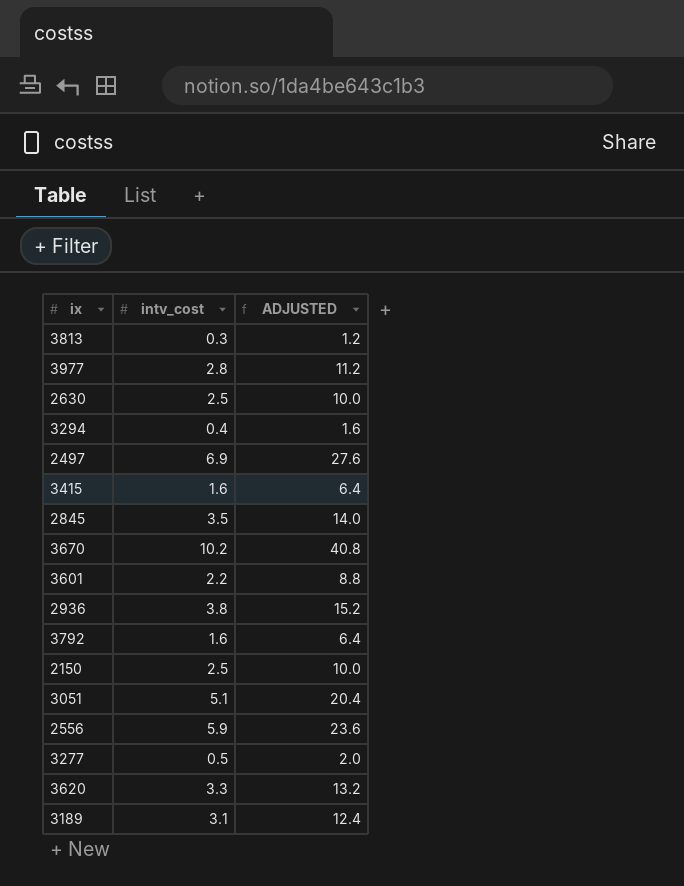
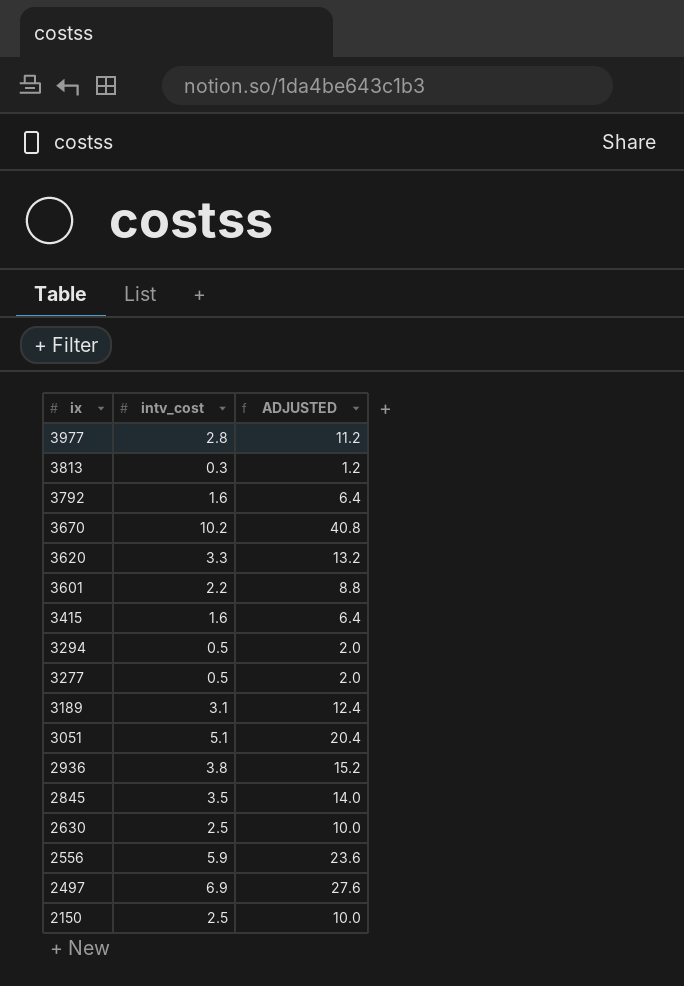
row order: none -> ix descending
3294 | intv_cost: 0.4 -> 0.5
3294 | ADJUSTED: 1.6 -> 2.0

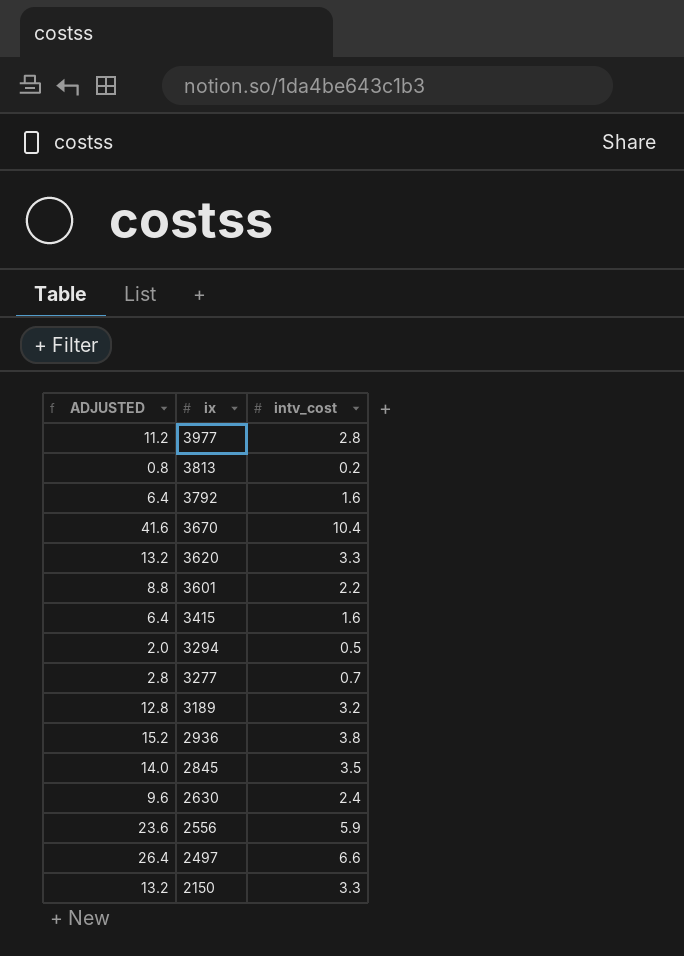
column ADJUSTED | position: 3 -> 1
row 3051: 5.1 | 20.4 -> none
3813 | ADJUSTED: 1.2 -> 0.8
3813 | intv_cost: 0.3 -> 0.2
3670 | ADJUSTED: 40.8 -> 41.6
3670 | intv_cost: 10.2 -> 10.4
3277 | ADJUSTED: 2.0 -> 2.8
3277 | intv_cost: 0.5 -> 0.7
3189 | ADJUSTED: 12.4 -> 12.8
3189 | intv_cost: 3.1 -> 3.2
2630 | ADJUSTED: 10.0 -> 9.6
2630 | intv_cost: 2.5 -> 2.4
2497 | ADJUSTED: 27.6 -> 26.4
2497 | intv_cost: 6.9 -> 6.6
2150 | ADJUSTED: 10.0 -> 13.2
2150 | intv_cost: 2.5 -> 3.3

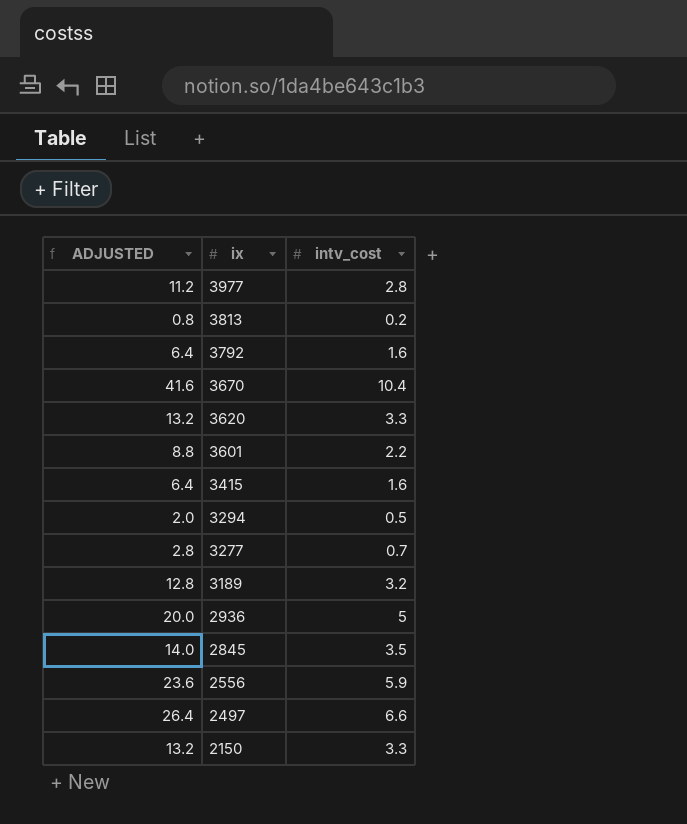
row 2630: 9.6 | 2.4 -> none
2936 | ADJUSTED: 15.2 -> 20.0
2936 | intv_cost: 3.8 -> 5

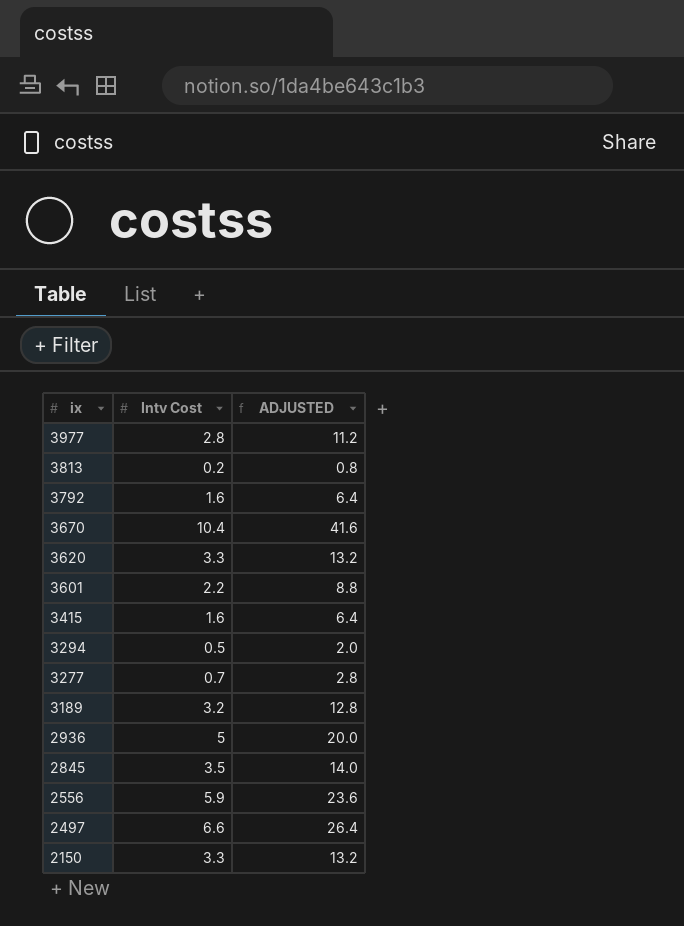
column name: intv_cost -> Intv Cost
column ADJUSTED | position: 1 -> 3

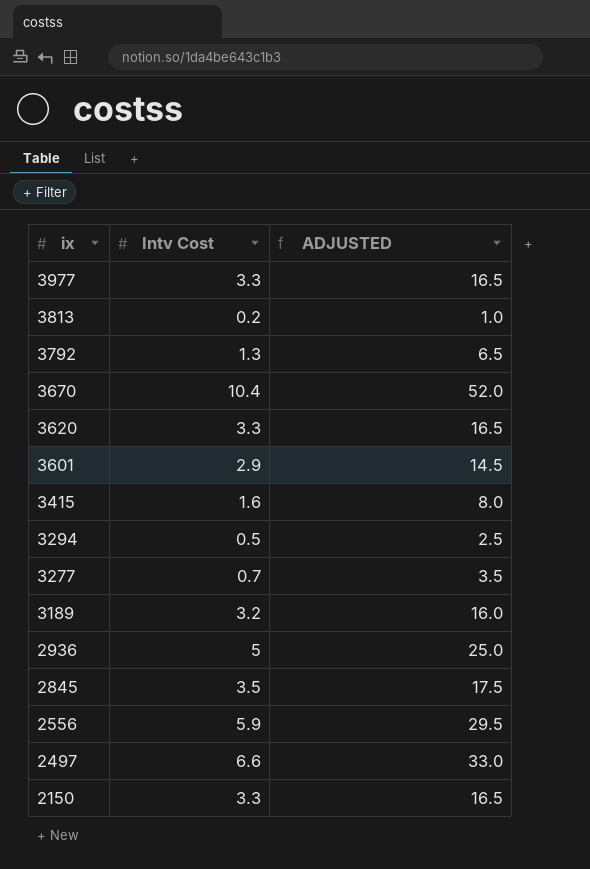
column ADJUSTED | formula: [Intv Cost] * 4 -> [Intv Cost] * 5
3977 | Intv Cost: 2.8 -> 3.3
3792 | Intv Cost: 1.6 -> 1.3
3601 | Intv Cost: 2.2 -> 2.9

